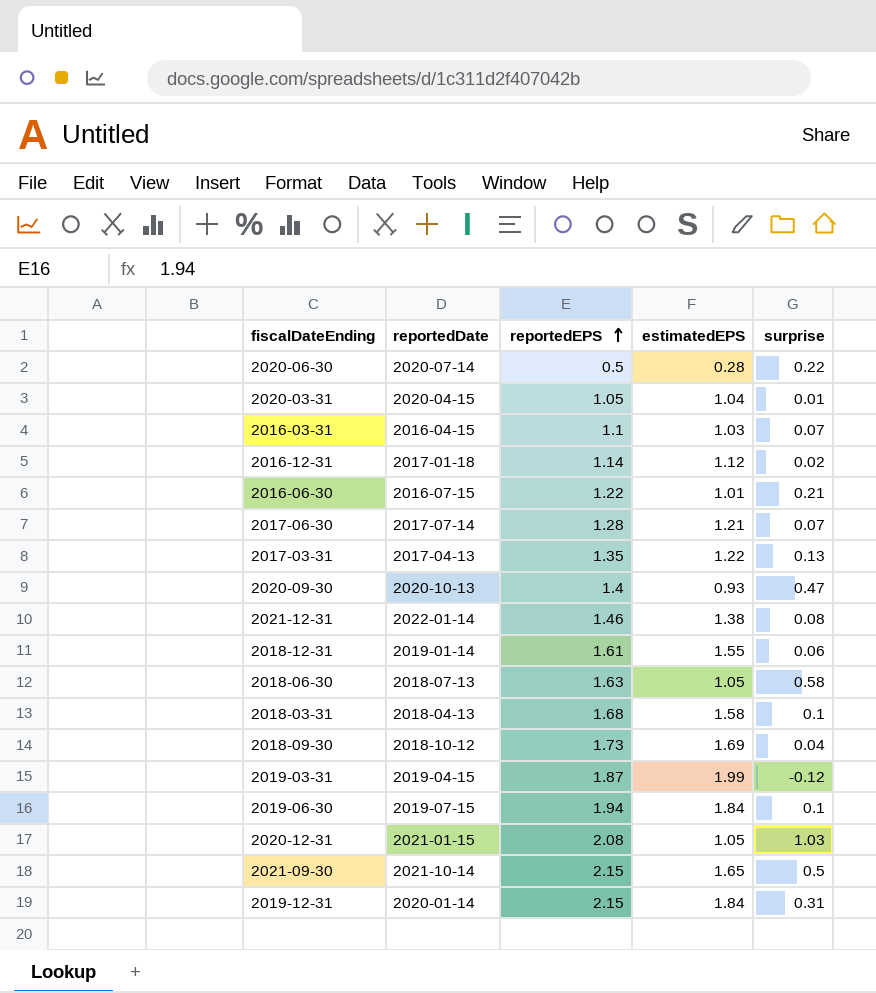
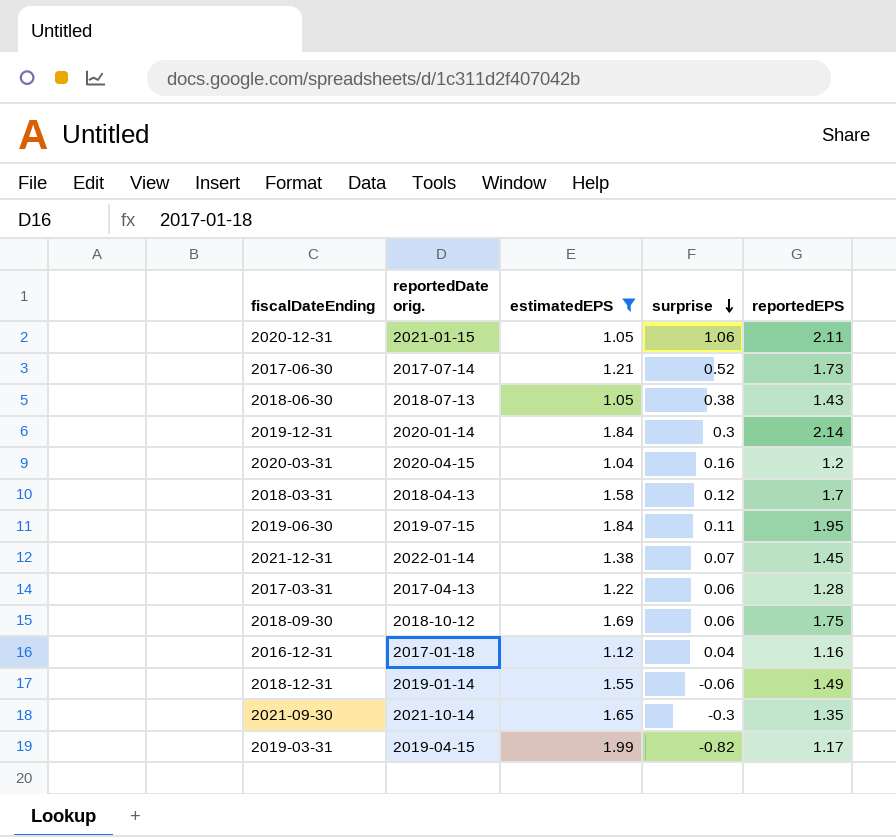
filter: none -> estimatedEPS >= 1.04
row order: reportedEPS ascending -> surprise descending
column name: reportedDate -> reportedDate orig.
column reportedEPS | position: 3 -> 5
2020-12-31 | surprise: 1.03 -> 1.06
2020-12-31 | reportedEPS: 2.08 -> 2.11
2017-06-30 | surprise: 0.07 -> 0.52
2017-06-30 | reportedEPS: 1.28 -> 1.73
2018-06-30 | surprise: 0.58 -> 0.38
2018-06-30 | reportedEPS: 1.63 -> 1.43
2019-12-31 | surprise: 0.31 -> 0.3
2019-12-31 | reportedEPS: 2.15 -> 2.14
2020-03-31 | surprise: 0.01 -> 0.16
2020-03-31 | reportedEPS: 1.05 -> 1.2
2018-03-31 | surprise: 0.1 -> 0.12
2018-03-31 | reportedEPS: 1.68 -> 1.7
2019-06-30 | surprise: 0.1 -> 0.11
2019-06-30 | reportedEPS: 1.94 -> 1.95
2021-12-31 | surprise: 0.08 -> 0.07
2021-12-31 | reportedEPS: 1.46 -> 1.45
2017-03-31 | surprise: 0.13 -> 0.06
2017-03-31 | reportedEPS: 1.35 -> 1.28
2018-09-30 | surprise: 0.04 -> 0.06
2018-09-30 | reportedEPS: 1.73 -> 1.75
2016-12-31 | surprise: 0.02 -> 0.04
2016-12-31 | reportedEPS: 1.14 -> 1.16
2018-12-31 | surprise: 0.06 -> -0.06
2018-12-31 | reportedEPS: 1.61 -> 1.49
2021-09-30 | surprise: 0.5 -> -0.3
2021-09-30 | reportedEPS: 2.15 -> 1.35
2019-03-31 | surprise: -0.12 -> -0.82
2019-03-31 | reportedEPS: 1.87 -> 1.17

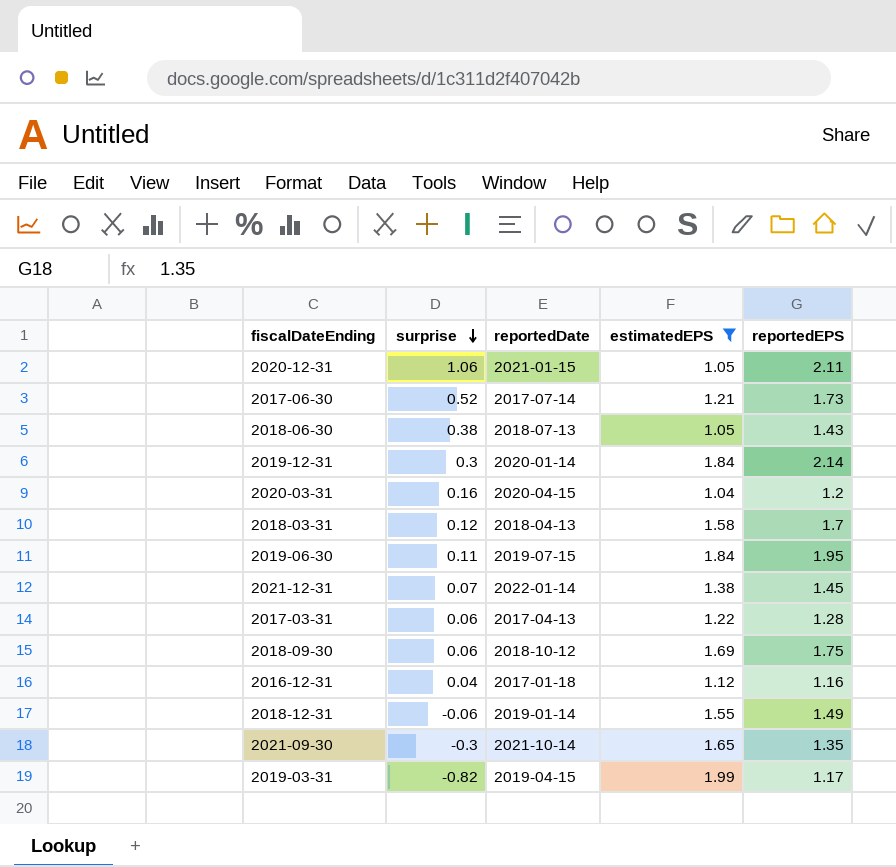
column surprise | position: 4 -> 2
column name: reportedDate orig. -> reportedDate

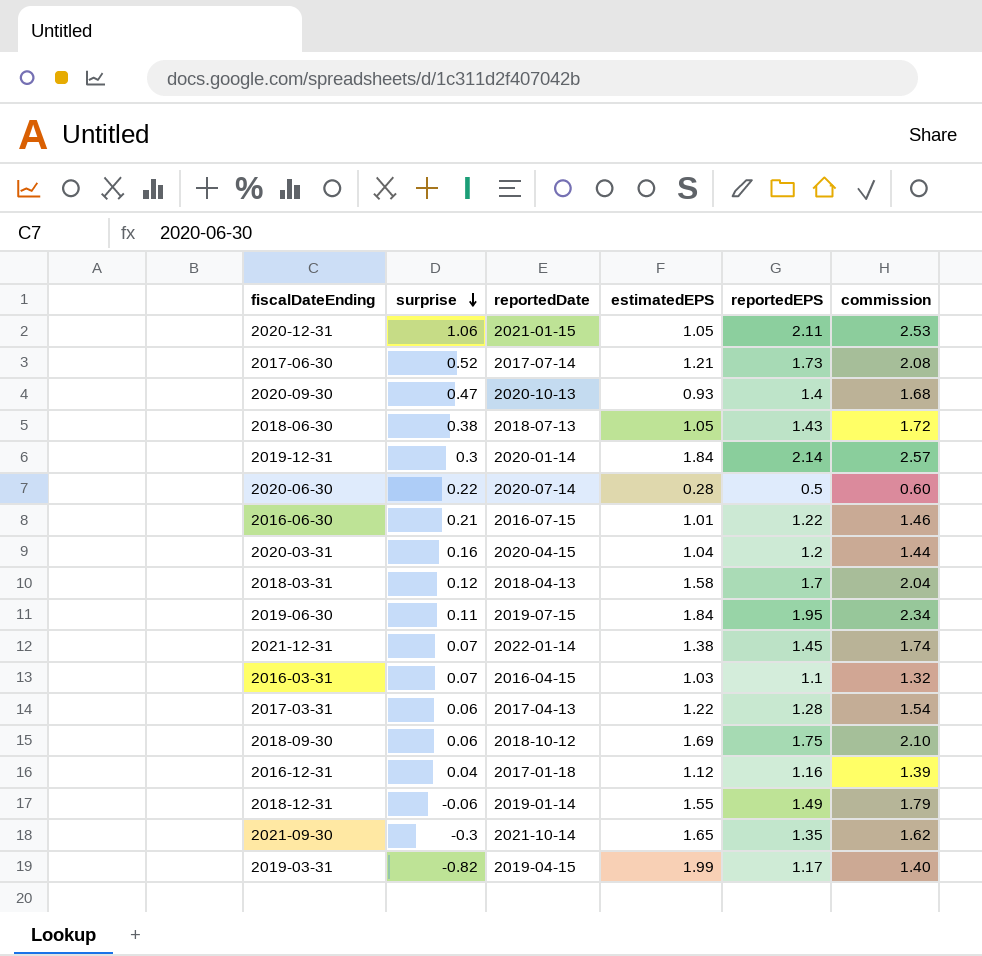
filter: estimatedEPS >= 1.04 -> none
column commission | formula: none -> [reportedEPS] * 1.2

